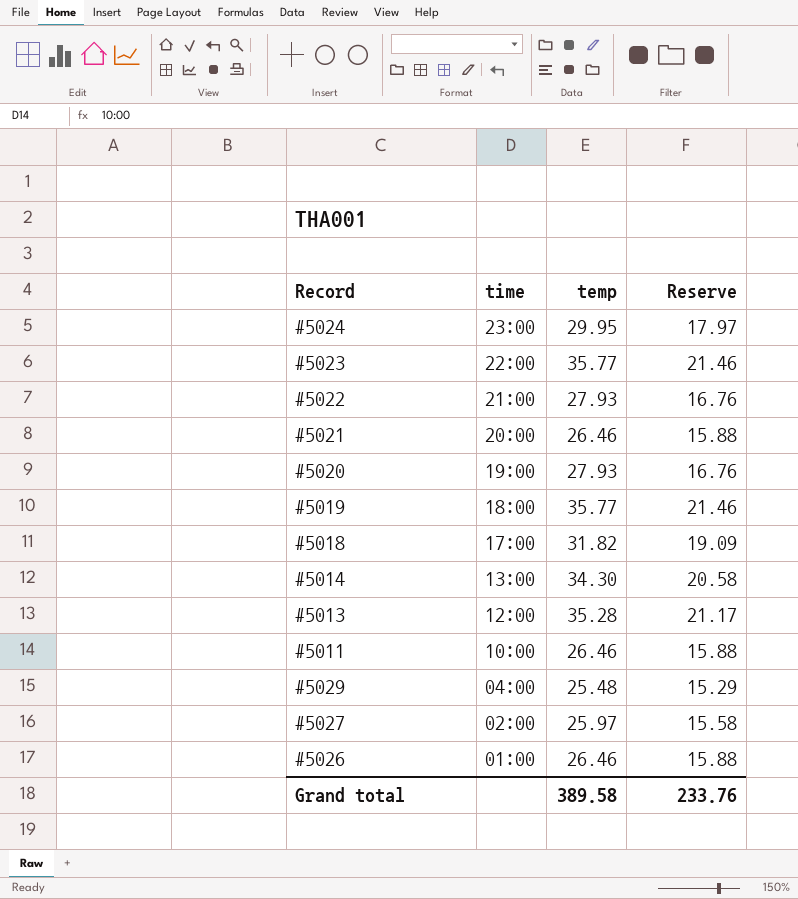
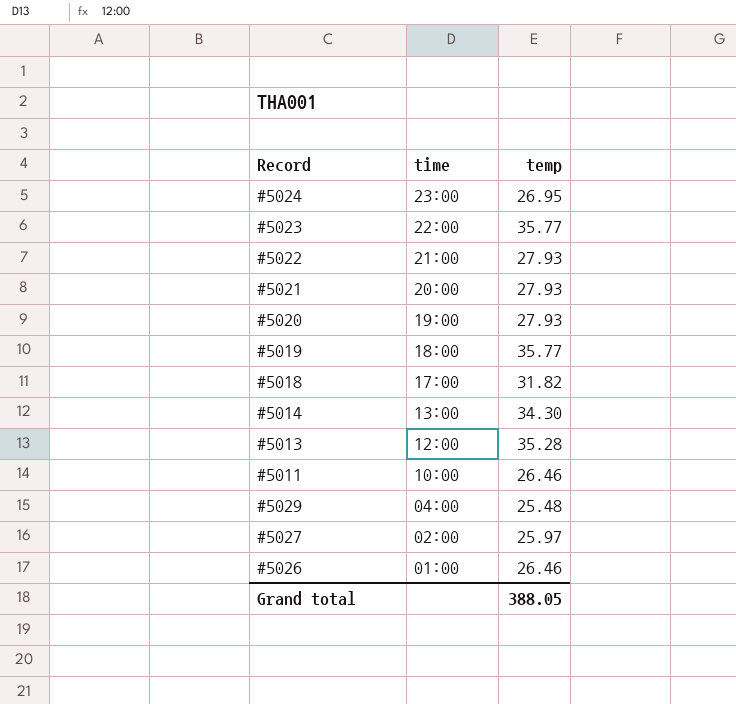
column Reserve | formula: [temp] * 0.6 -> none
#5024 | temp: 29.95 -> 26.95
#5021 | temp: 26.46 -> 27.93
Grand total | temp: 389.58 -> 388.05

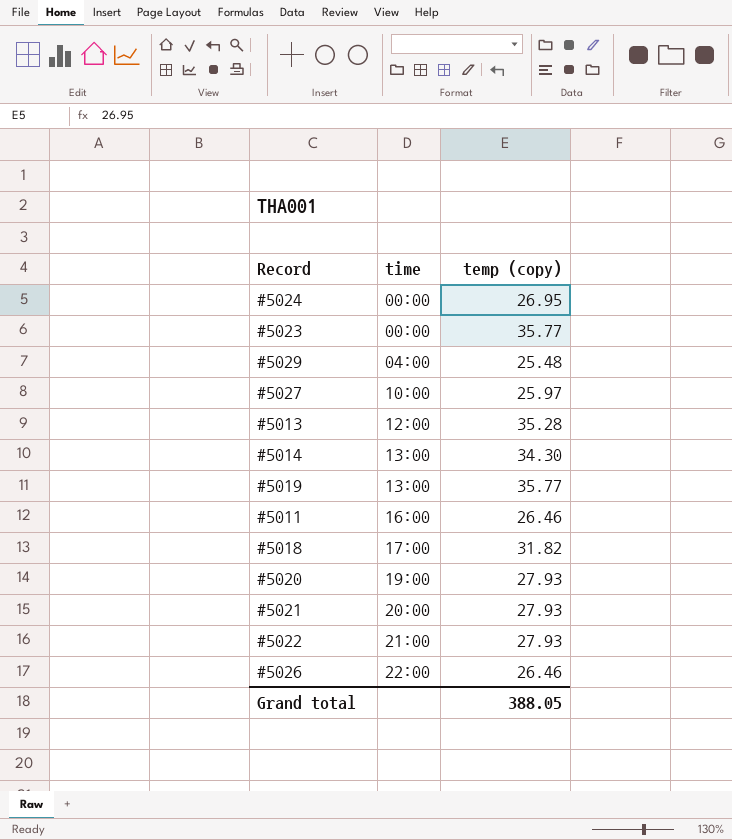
row order: time descending -> time ascending
column name: temp -> temp (copy)
#5024 | time: 23:00 -> 00:00
#5023 | time: 22:00 -> 00:00
#5027 | time: 02:00 -> 10:00
#5019 | time: 18:00 -> 13:00
#5011 | time: 10:00 -> 16:00
#5026 | time: 01:00 -> 22:00

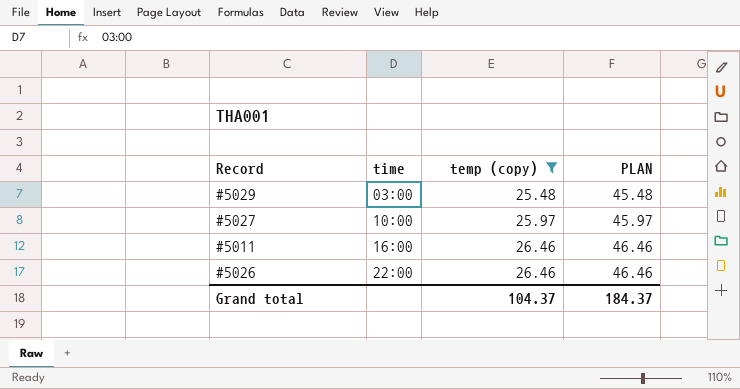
filter: none -> temp (copy) <= 26.46
column PLAN | formula: none -> [temp (copy)] + 20
#5029 | time: 04:00 -> 03:00
Grand total | temp (copy): 388.05 -> 104.37

